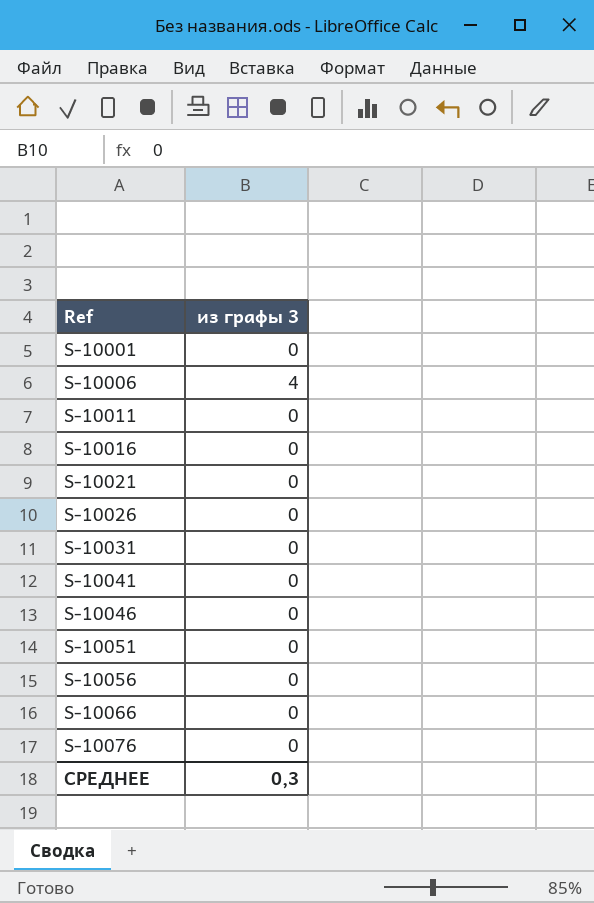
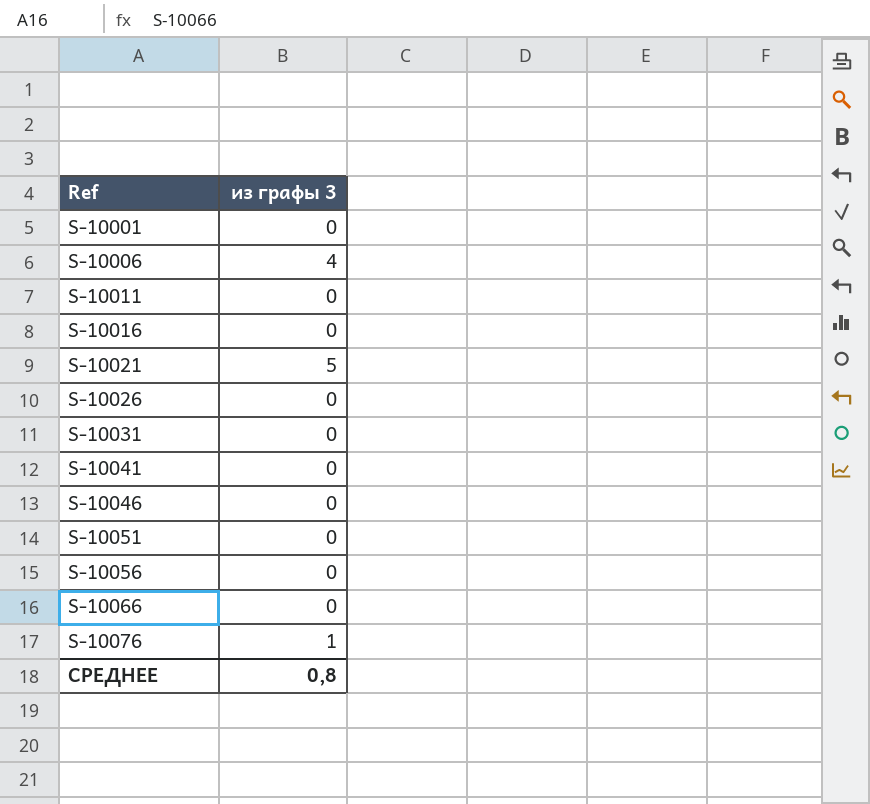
S-10021 | из графы 3: 0 -> 5
S-10076 | из графы 3: 0 -> 1
СРЕДНЕЕ | из графы 3: 0,3 -> 0,8

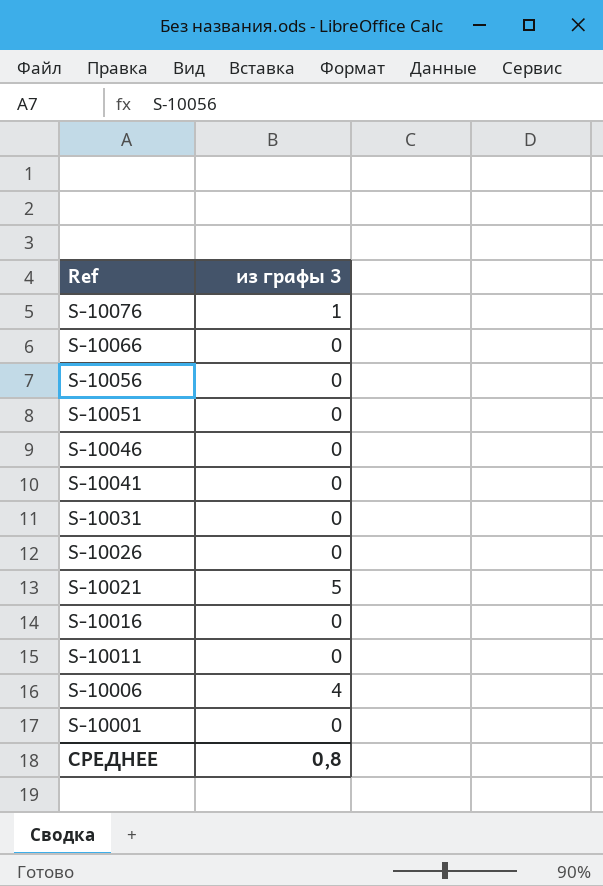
row order: Ref ascending -> Ref descending

